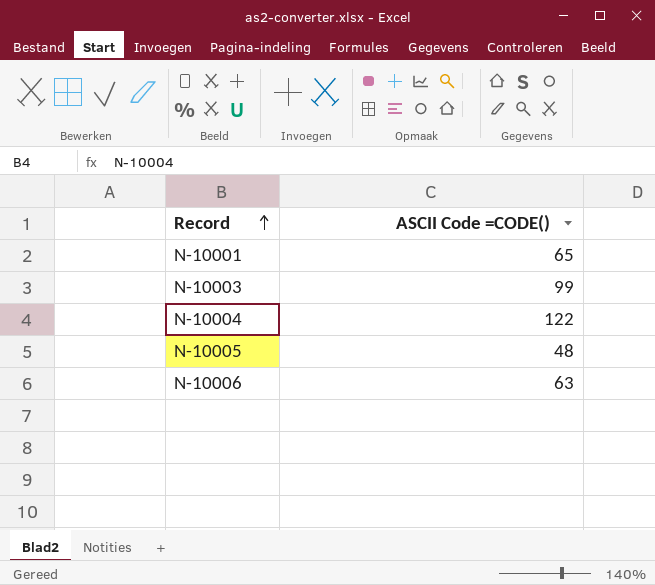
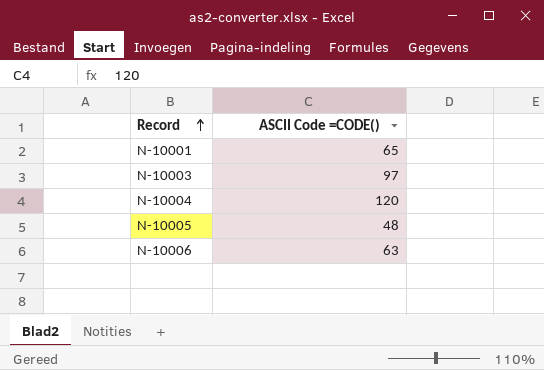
N-10003 | ASCII Code =CODE(): 99 -> 97
N-10004 | ASCII Code =CODE(): 122 -> 120

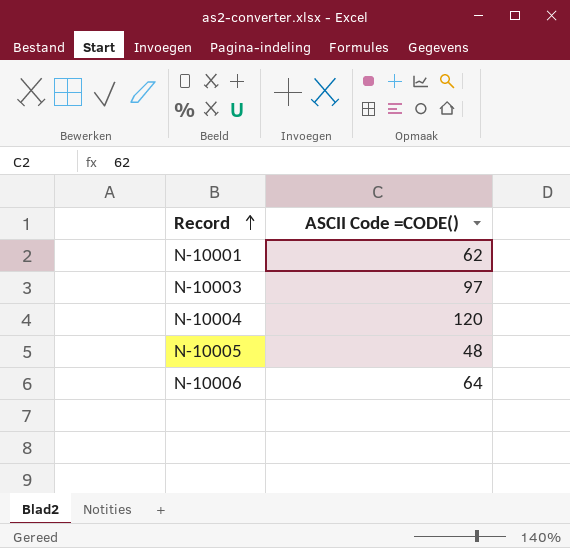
N-10001 | ASCII Code =CODE(): 65 -> 62
N-10006 | ASCII Code =CODE(): 63 -> 64

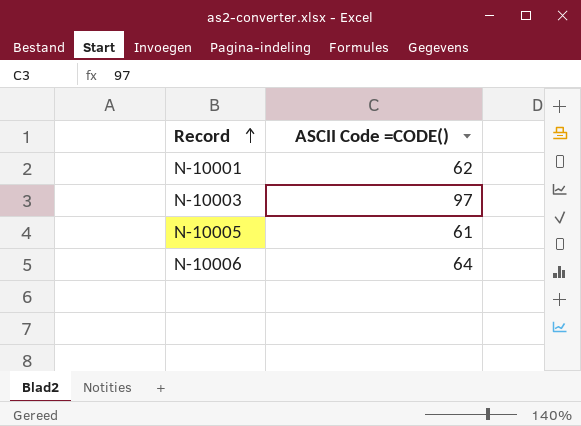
row N-10004: 120 -> none
N-10005 | ASCII Code =CODE(): 48 -> 61

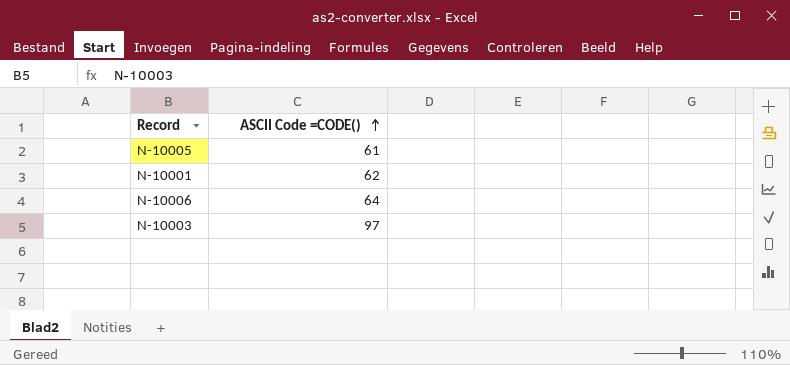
row order: Record ascending -> ASCII Code =CODE() ascending

